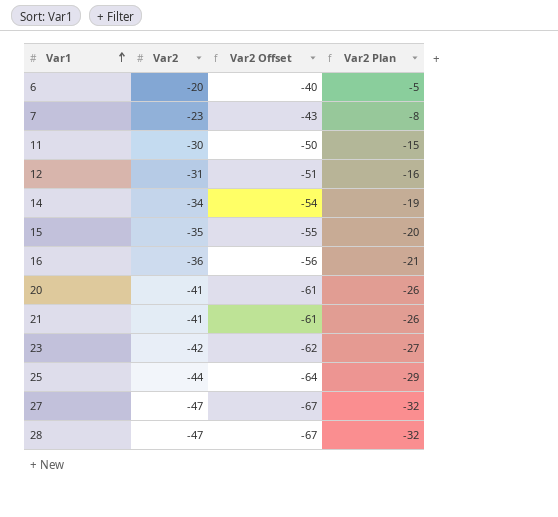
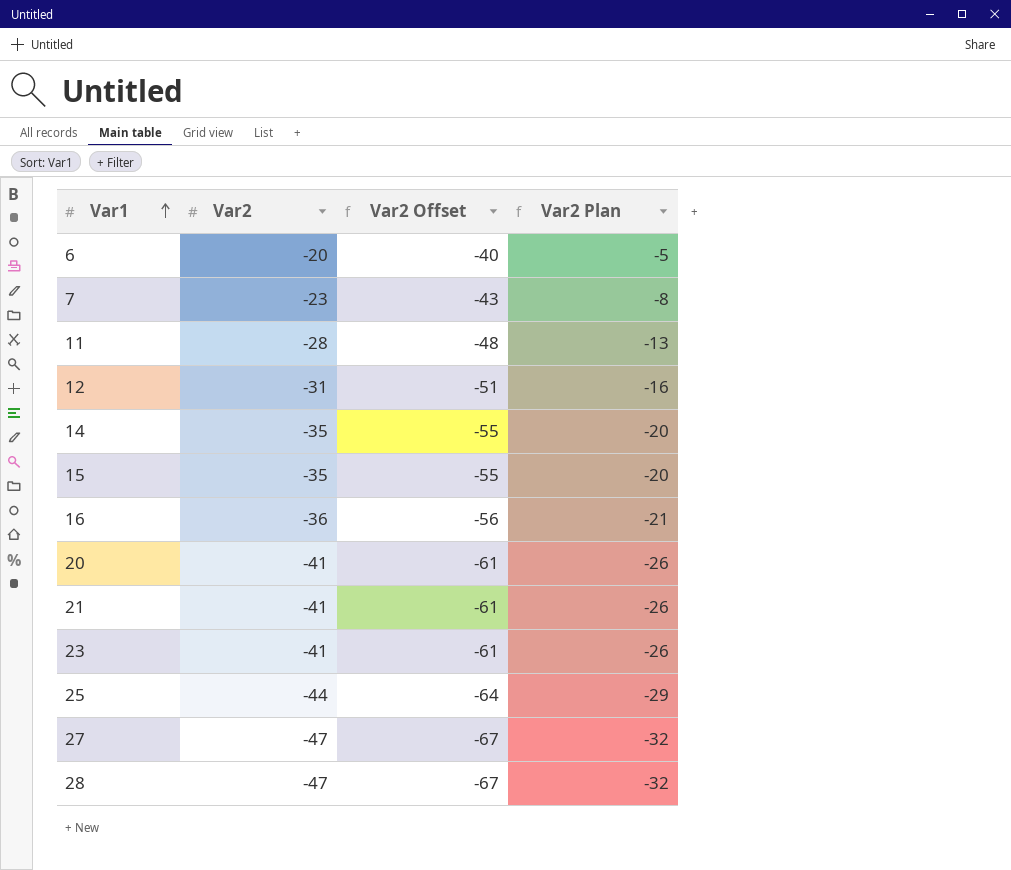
11 | Var2: -30 -> -28
11 | Var2 Offset: -50 -> -48
11 | Var2 Plan: -15 -> -13
14 | Var2: -34 -> -35
14 | Var2 Offset: -54 -> -55
14 | Var2 Plan: -19 -> -20
23 | Var2: -42 -> -41
23 | Var2 Offset: -62 -> -61
23 | Var2 Plan: -27 -> -26

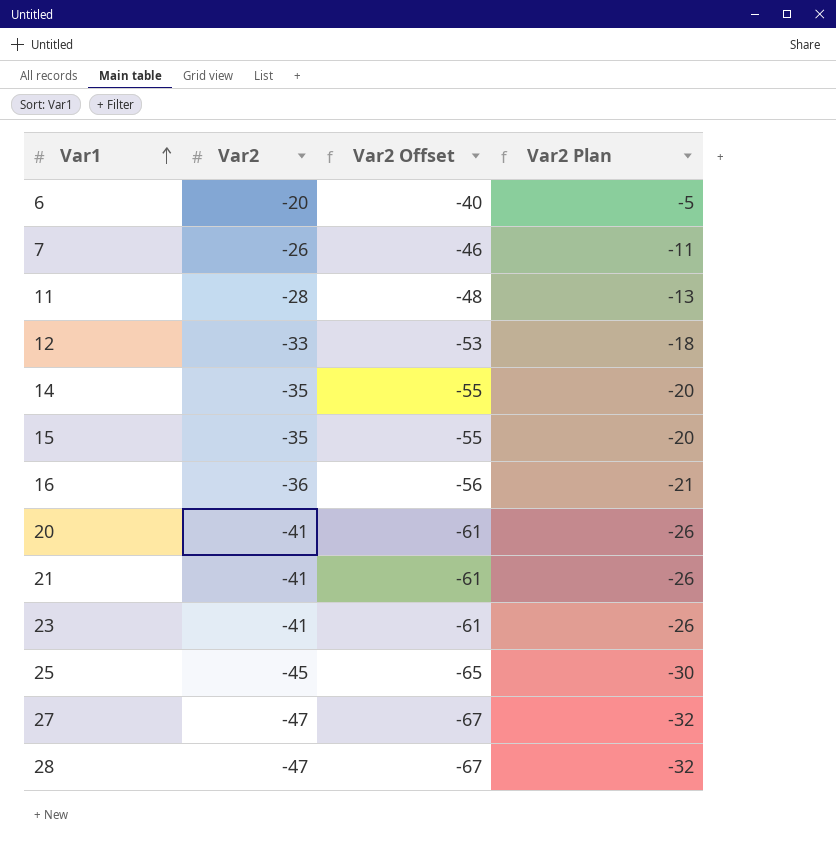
7 | Var2: -23 -> -26
7 | Var2 Offset: -43 -> -46
7 | Var2 Plan: -8 -> -11
12 | Var2: -31 -> -33
12 | Var2 Offset: -51 -> -53
12 | Var2 Plan: -16 -> -18
25 | Var2: -44 -> -45
25 | Var2 Offset: -64 -> -65
25 | Var2 Plan: -29 -> -30

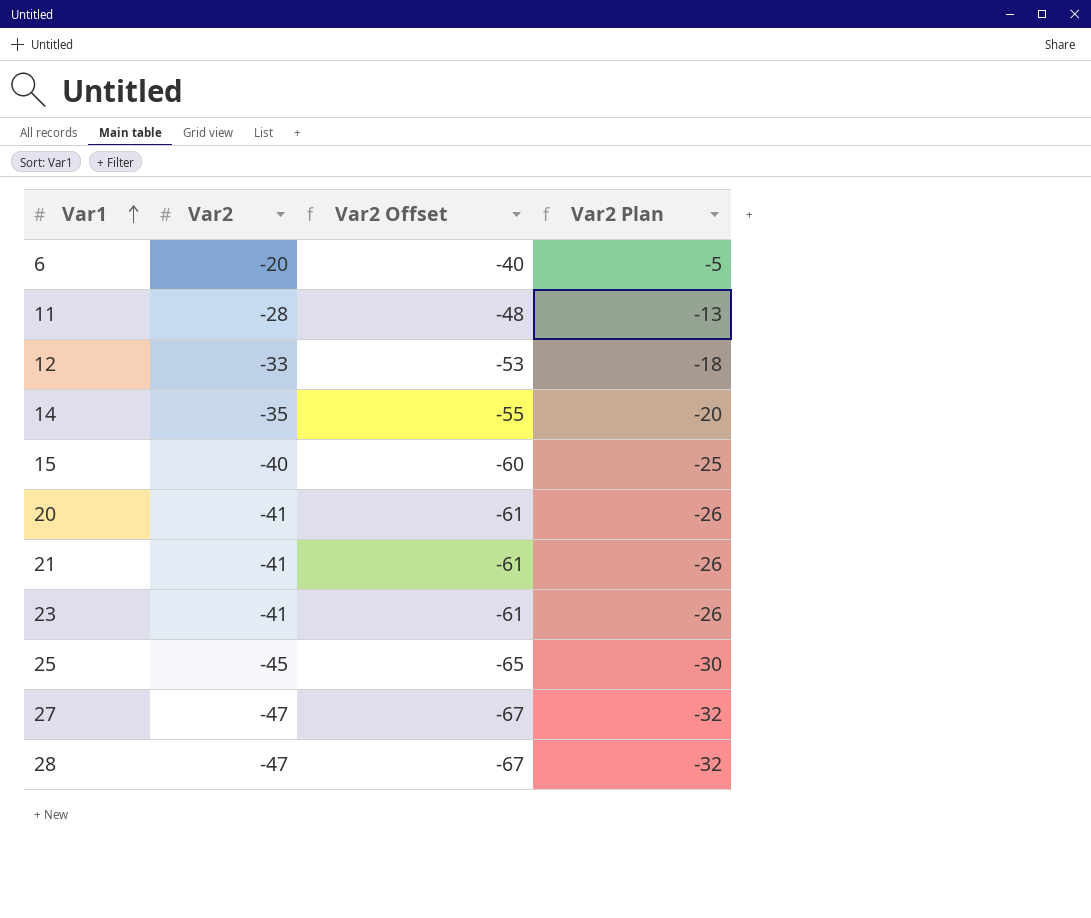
row 7: -26 | -46 | -11 -> none
row 16: -36 | -56 | -21 -> none
15 | Var2: -35 -> -40
15 | Var2 Offset: -55 -> -60
15 | Var2 Plan: -20 -> -25

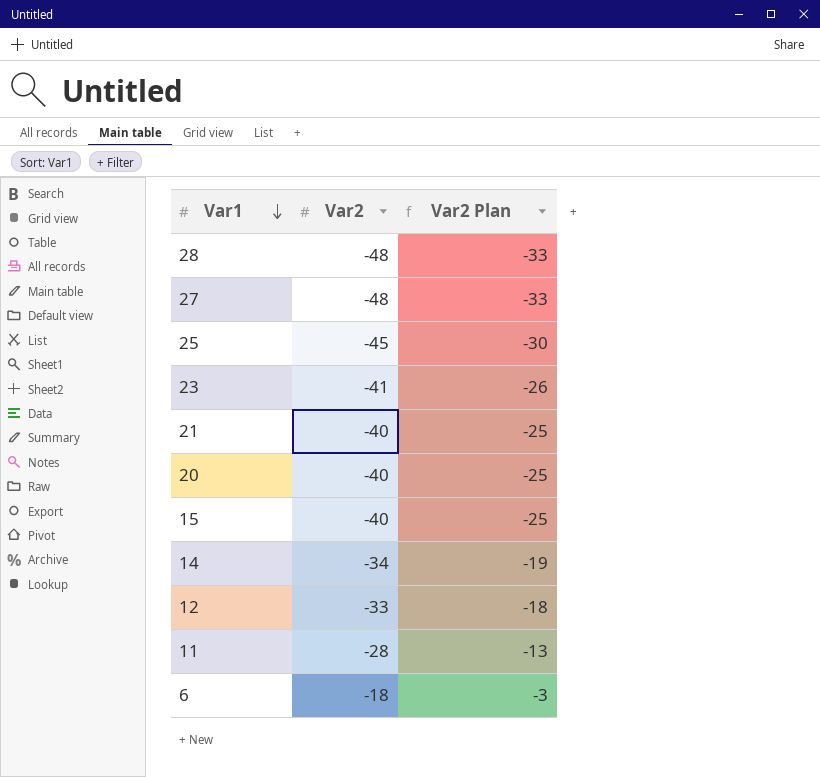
row order: Var1 ascending -> Var1 descending
column Var2 Offset | formula: [Var2] - 20 -> none
28 | Var2: -47 -> -48
28 | Var2 Plan: -32 -> -33
27 | Var2: -47 -> -48
27 | Var2 Plan: -32 -> -33
21 | Var2: -41 -> -40
21 | Var2 Plan: -26 -> -25
20 | Var2: -41 -> -40
20 | Var2 Plan: -26 -> -25
14 | Var2: -35 -> -34
14 | Var2 Plan: -20 -> -19
6 | Var2: -20 -> -18
6 | Var2 Plan: -5 -> -3

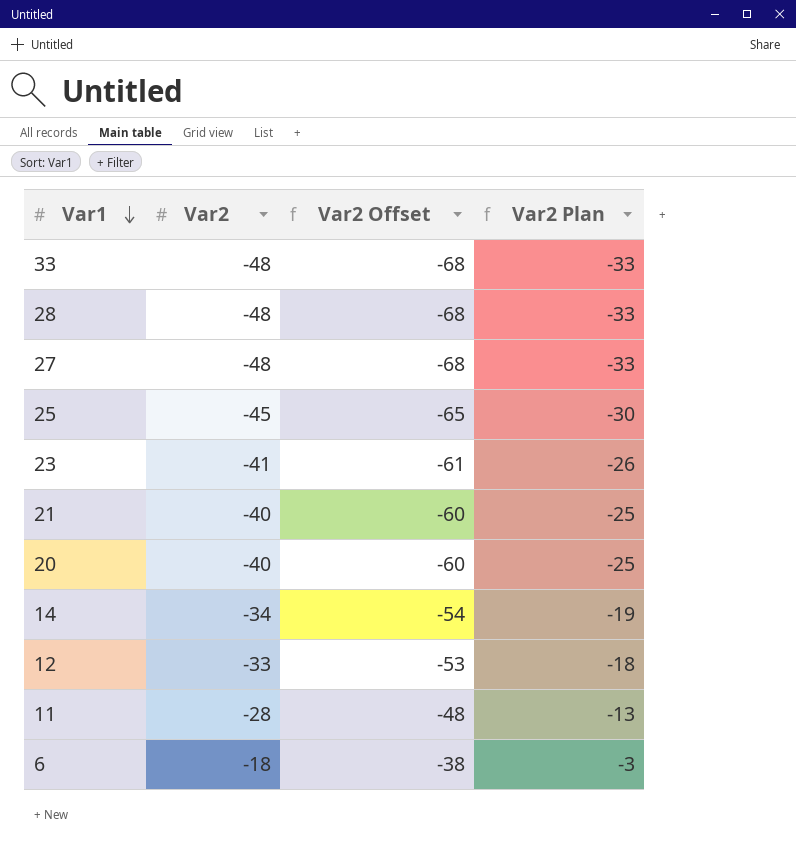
column Var2 Offset | formula: none -> [Var2] - 20
row 15: -40 | -25 -> none
row 33: none -> -48 | -68 | -33

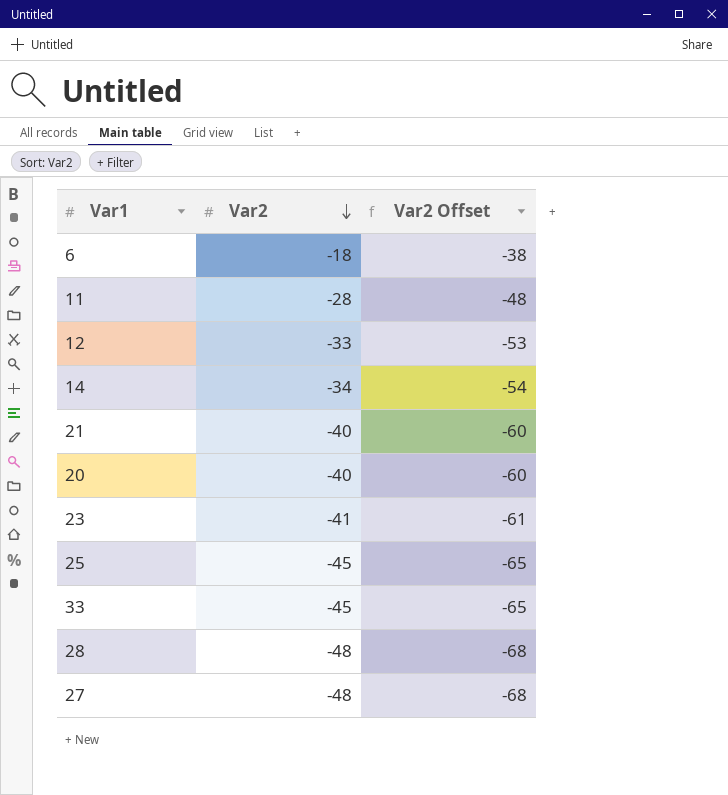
row order: Var1 descending -> Var2 descending
column Var2 Plan | formula: [Var2] + 15 -> none
33 | Var2: -48 -> -45
33 | Var2 Offset: -68 -> -65

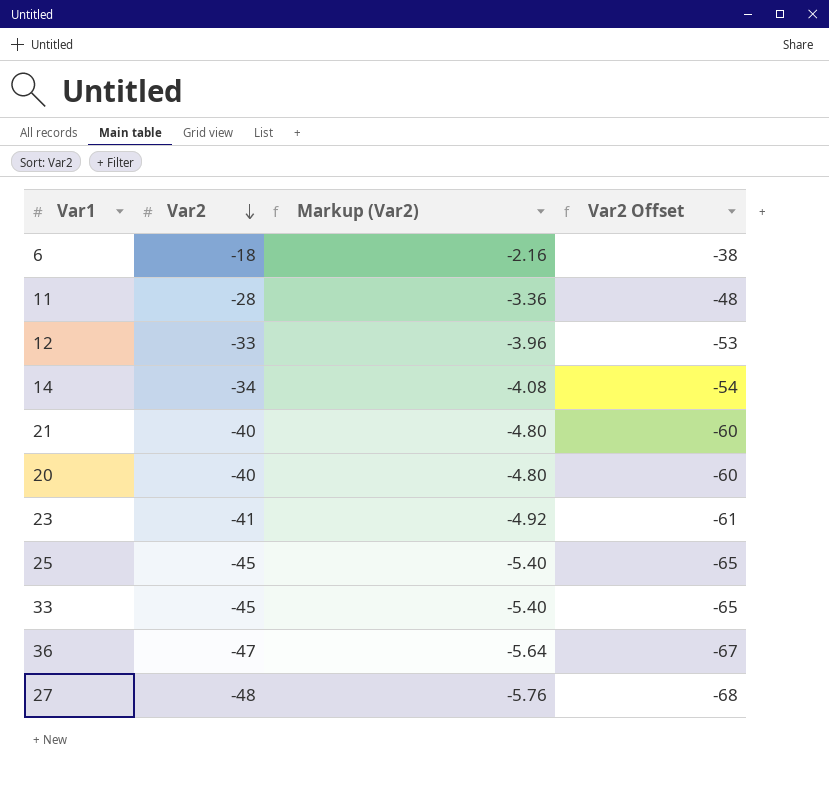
column Markup (Var2) | formula: none -> [Var2] * 0.12
row 28: -48 | -68 -> none
row 36: none -> -47 | -5.64 | -67

